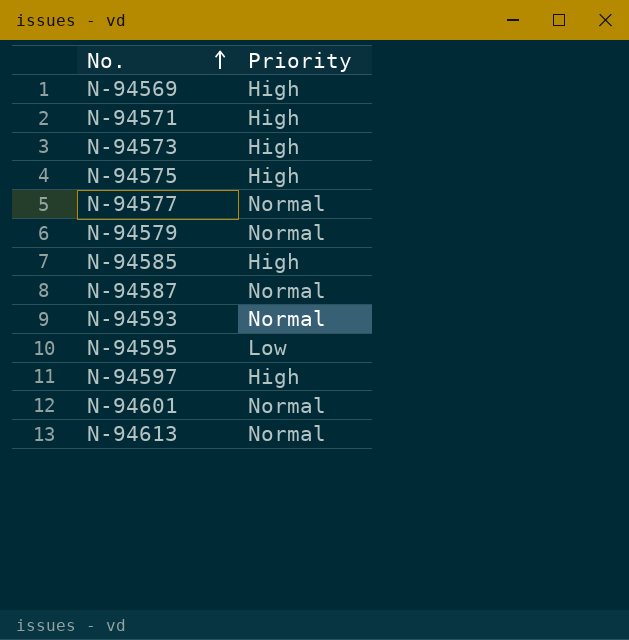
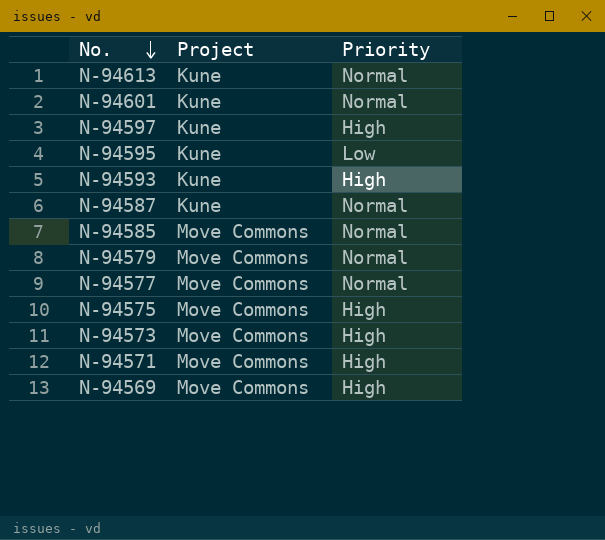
row order: No. ascending -> No. descending
column Project | position: none -> 2
N-94593 | Priority: Normal -> High
N-94585 | Priority: High -> Normal

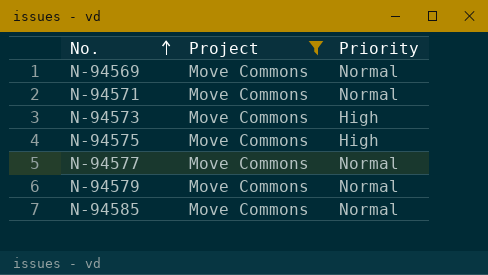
filter: none -> Project = Move Commons
row order: No. descending -> No. ascending
N-94569 | Priority: High -> Normal
N-94571 | Priority: High -> Normal

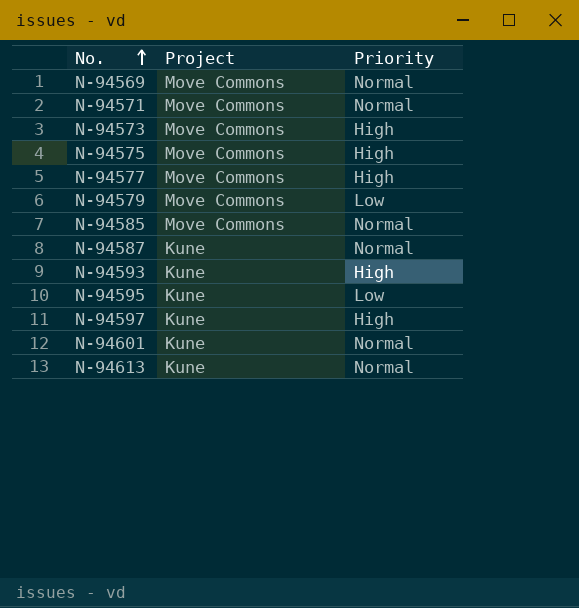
filter: Project = Move Commons -> none
N-94577 | Priority: Normal -> High
N-94579 | Priority: Normal -> Low

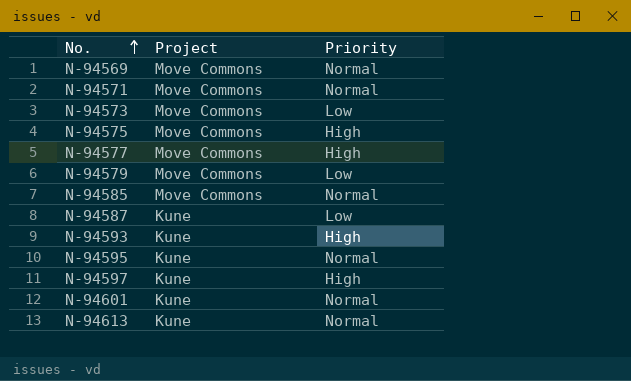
N-94573 | Priority: High -> Low
N-94587 | Priority: Normal -> Low
N-94595 | Priority: Low -> Normal

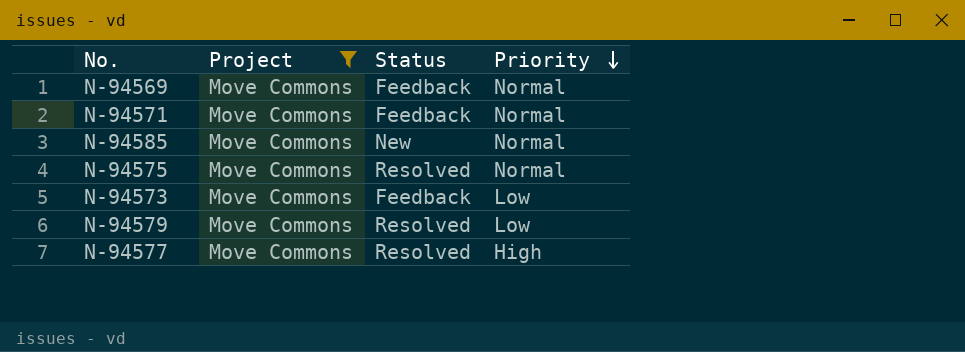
filter: none -> Project = Move Commons
row order: No. ascending -> Priority descending
column Status | position: none -> 3
N-94575 | Priority: High -> Normal

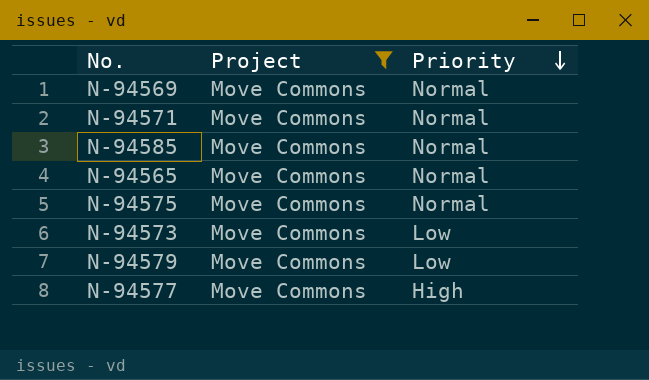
column Status | position: 3 -> none
row N-94565: none -> Move Commons | Normal

